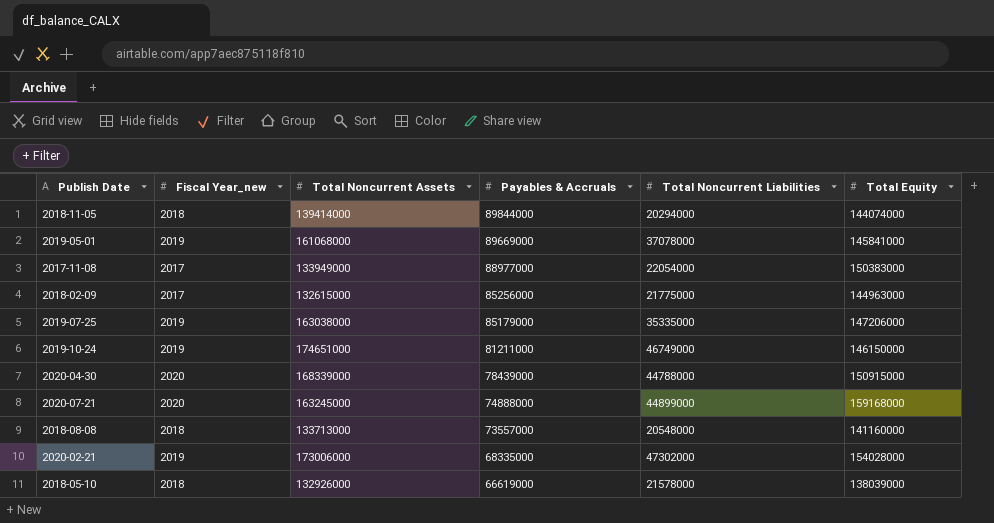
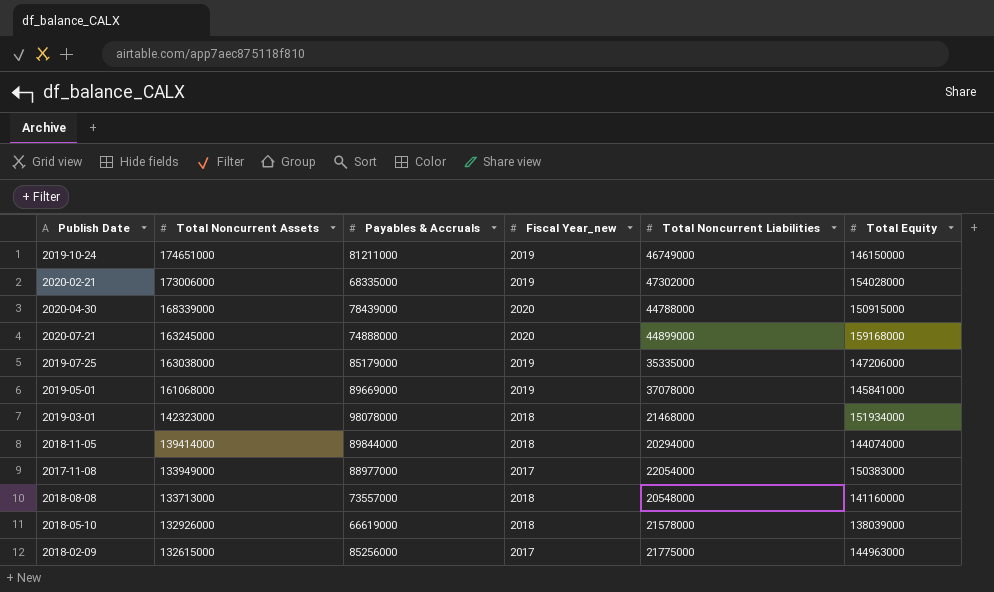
row order: Payables & Accruals descending -> Total Noncurrent Assets descending
column Fiscal Year_new | position: 2 -> 4
row 2019-03-01: none -> 142323000 | 98078000 | 2018 | 21468000 | 151934000

